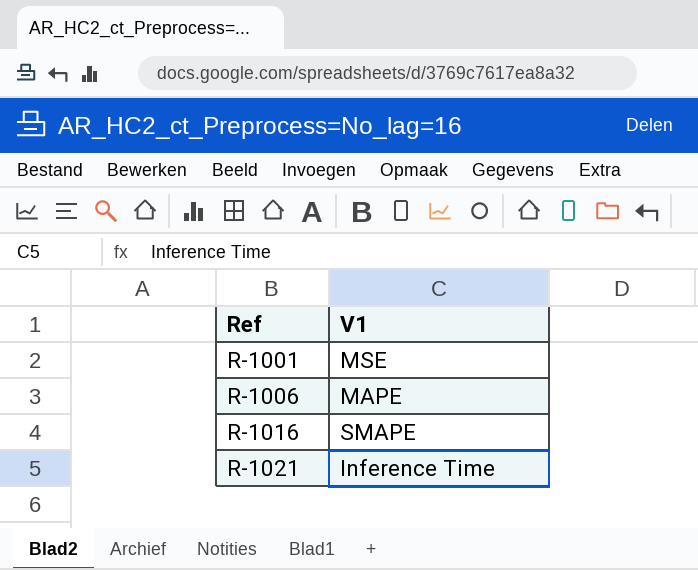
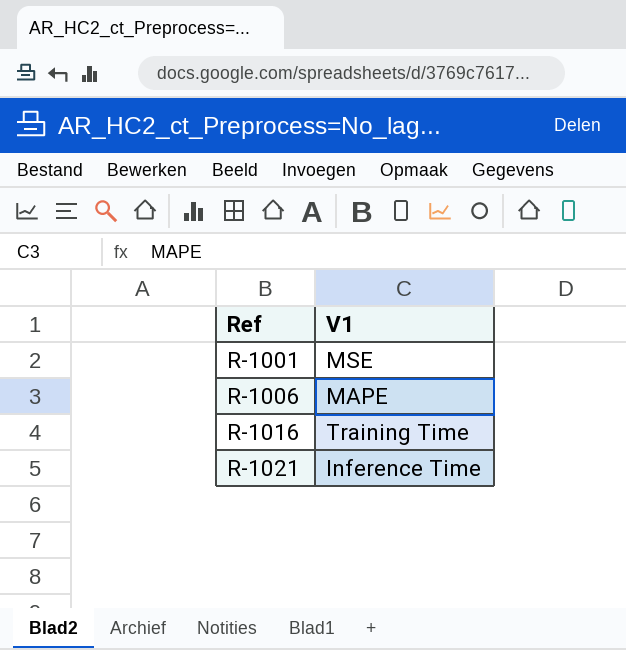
R-1016 | V1: SMAPE -> Training Time

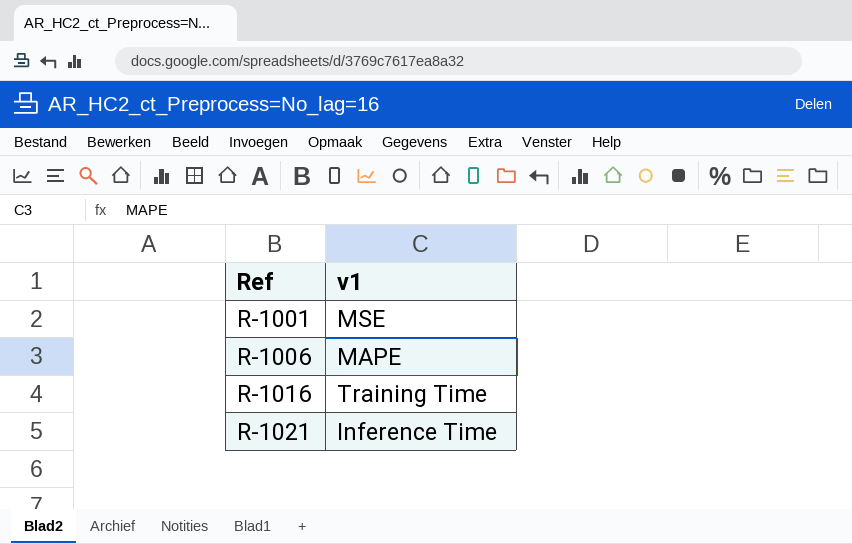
column name: V1 -> v1

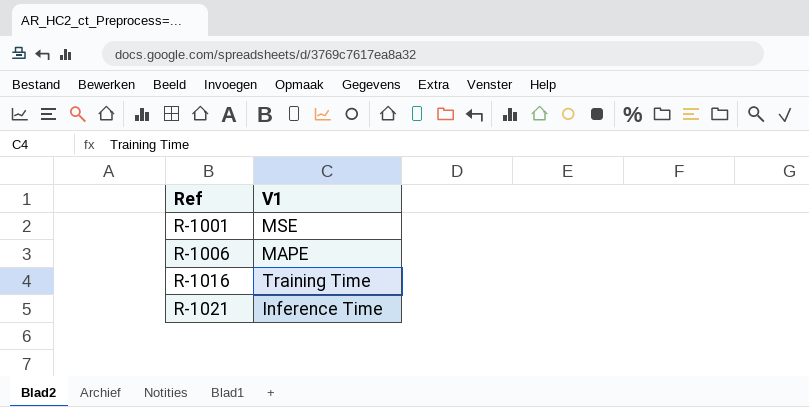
column name: v1 -> V1

